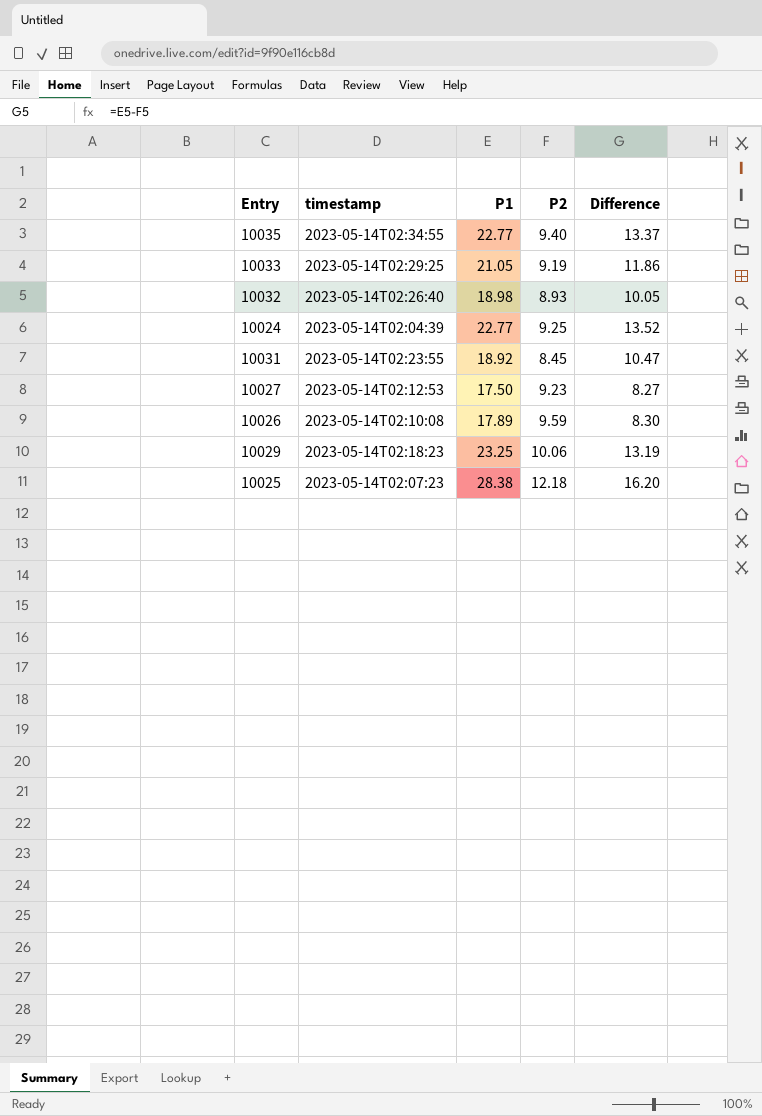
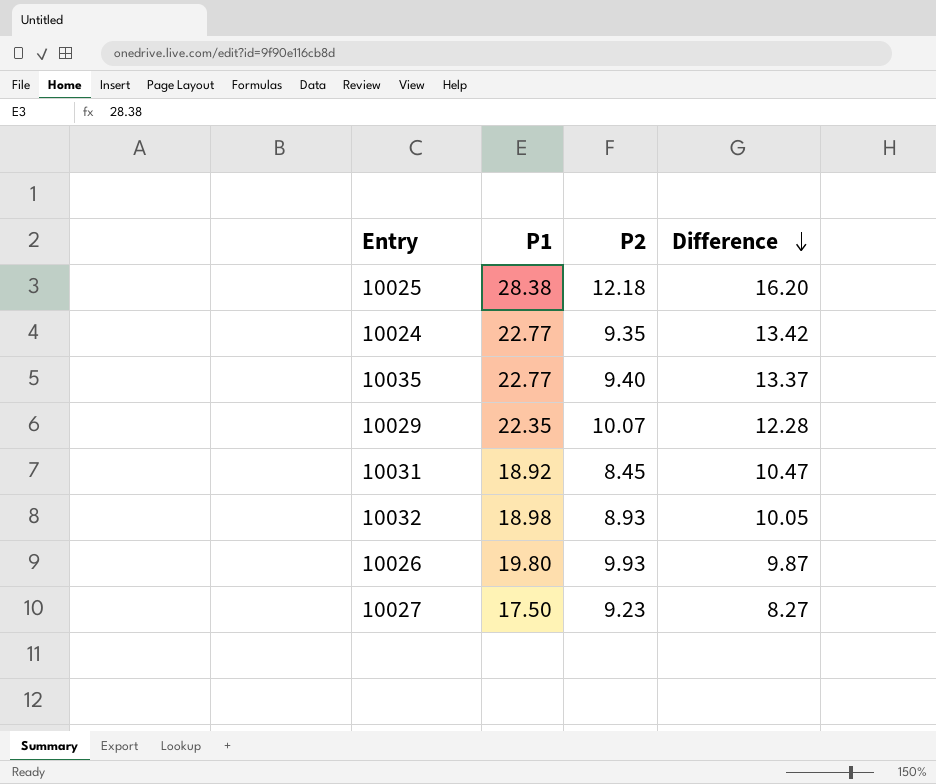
row order: none -> Difference descending
column timestamp | position: 2 -> none
row 10033: 2023-05-14T02:29:25 | 21.05 | 9.19 | 11.86 -> none
10024 | P2: 9.25 -> 9.35
10024 | Difference: 13.52 -> 13.42
10029 | P1: 23.25 -> 22.35
10029 | P2: 10.06 -> 10.07
10029 | Difference: 13.19 -> 12.28
10026 | P1: 17.89 -> 19.80
10026 | P2: 9.59 -> 9.93
10026 | Difference: 8.30 -> 9.87

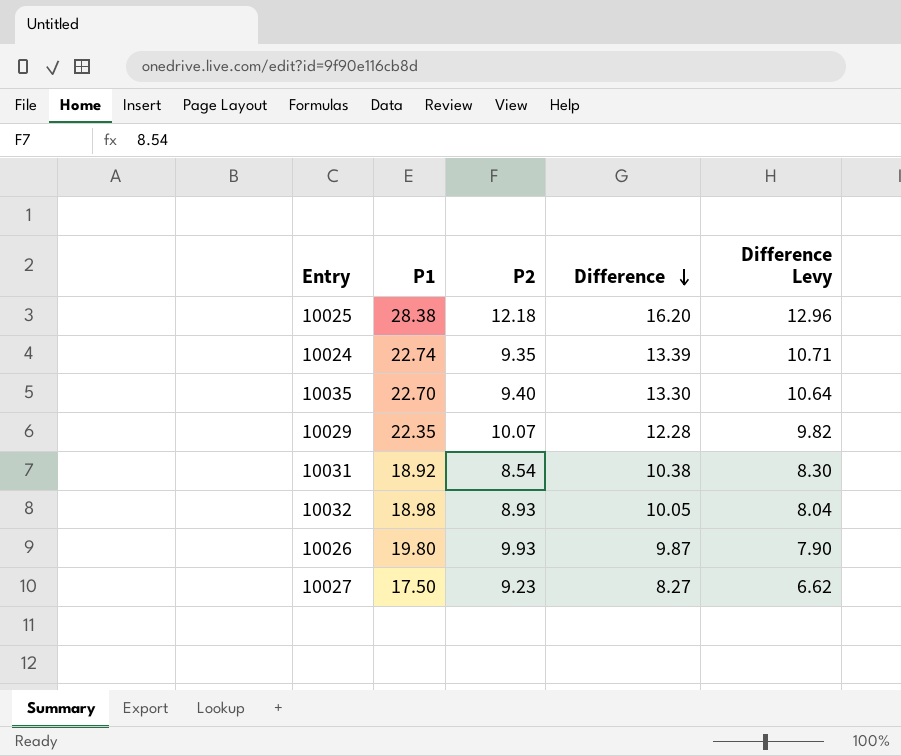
column Difference Levy | formula: none -> [Difference] * 0.8
10024 | P1: 22.77 -> 22.74
10024 | Difference: 13.42 -> 13.39
10035 | P1: 22.77 -> 22.70
10035 | Difference: 13.37 -> 13.30
10031 | P2: 8.45 -> 8.54
10031 | Difference: 10.47 -> 10.38

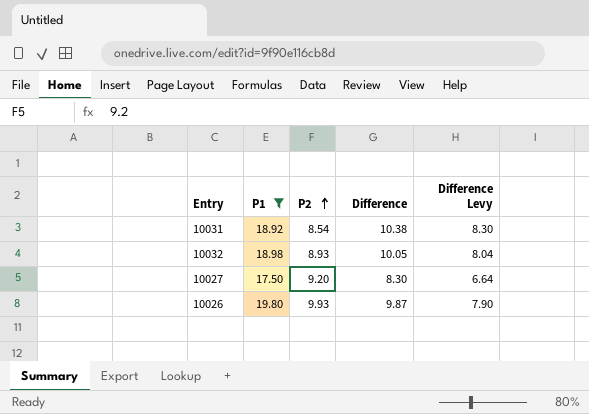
filter: none -> P1 <= 19.80
row order: Difference descending -> P2 ascending
10027 | P2: 9.23 -> 9.20
10027 | Difference: 8.27 -> 8.30
10027 | Difference Levy: 6.62 -> 6.64

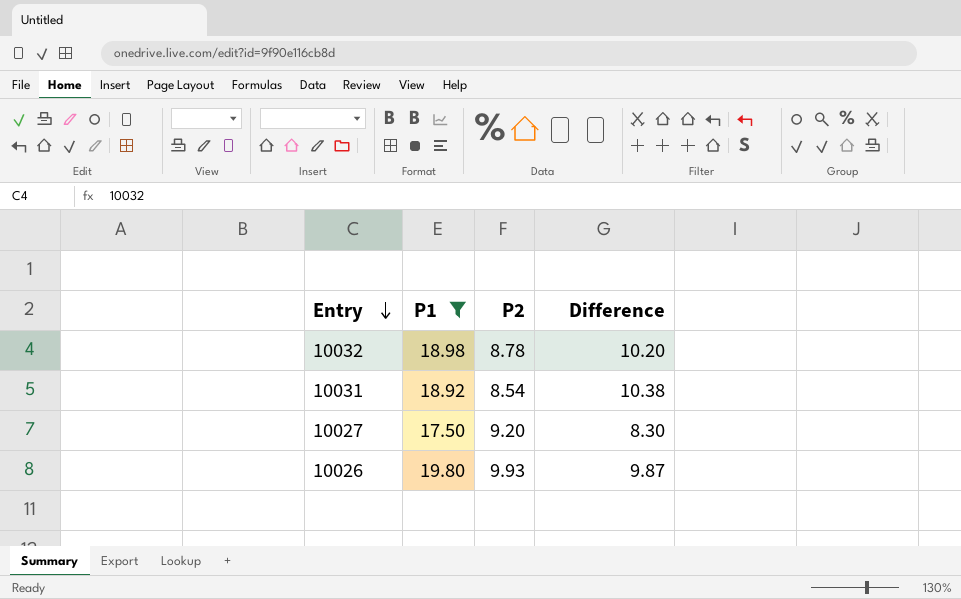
row order: P2 ascending -> Entry descending
column Difference Levy | formula: [Difference] * 0.8 -> none
10032 | P2: 8.93 -> 8.78
10032 | Difference: 10.05 -> 10.20

